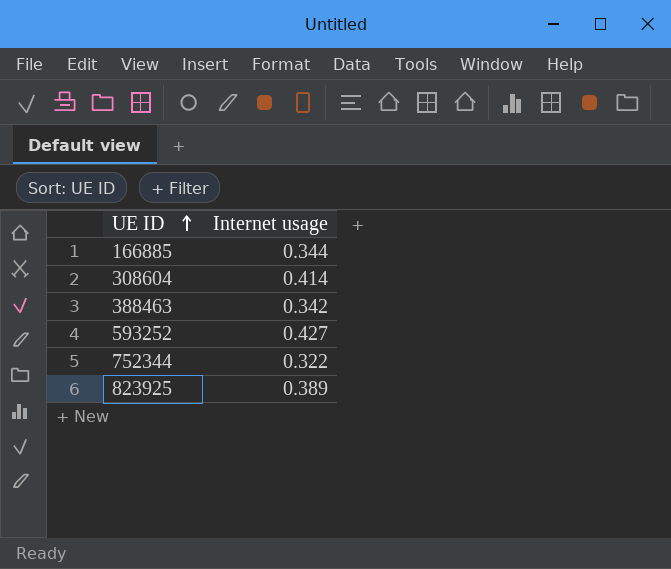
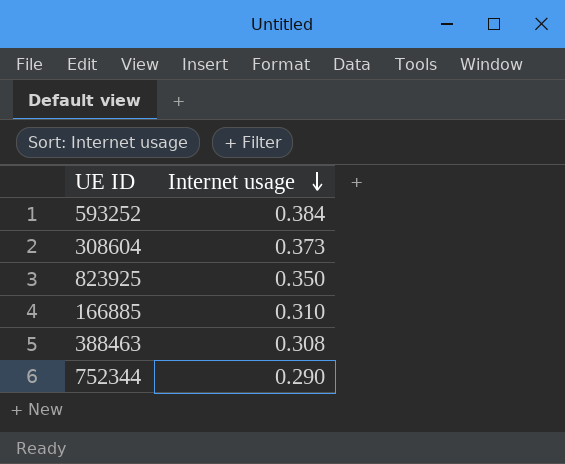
row order: UE ID ascending -> Internet usage descending
593252 | Internet usage: 0.427 -> 0.384
308604 | Internet usage: 0.414 -> 0.373
823925 | Internet usage: 0.389 -> 0.350
166885 | Internet usage: 0.344 -> 0.310
388463 | Internet usage: 0.342 -> 0.308
752344 | Internet usage: 0.322 -> 0.290

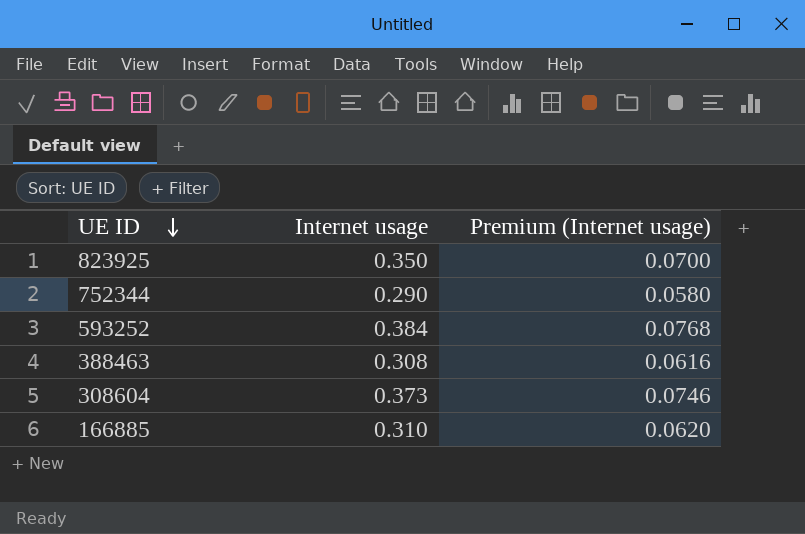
row order: Internet usage descending -> UE ID descending
column Premium (Internet usage) | formula: none -> [Internet usage] * 0.2

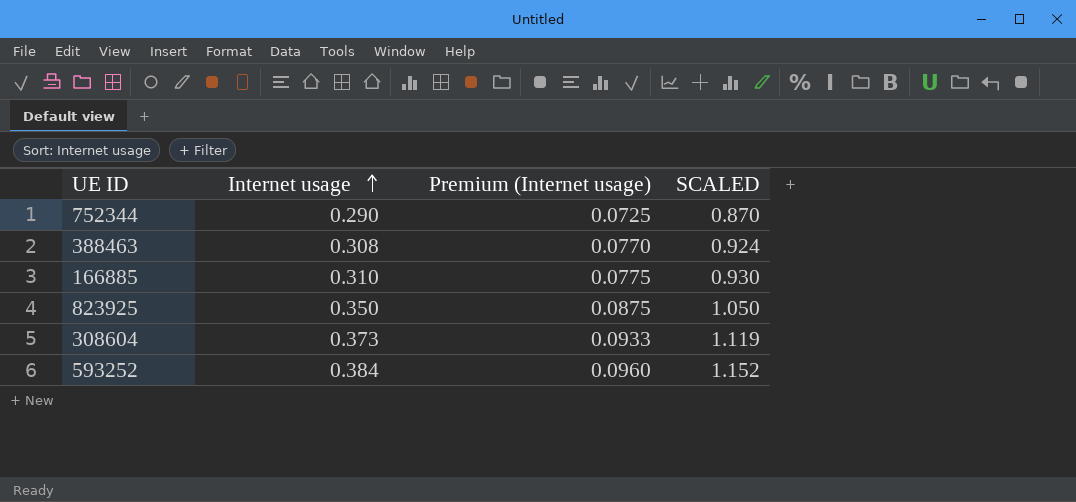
row order: UE ID descending -> Internet usage ascending
column Premium (Internet usage) | formula: [Internet usage] * 0.2 -> [Internet usage] * 0.25
column SCALED | formula: none -> [Internet usage] * 3

